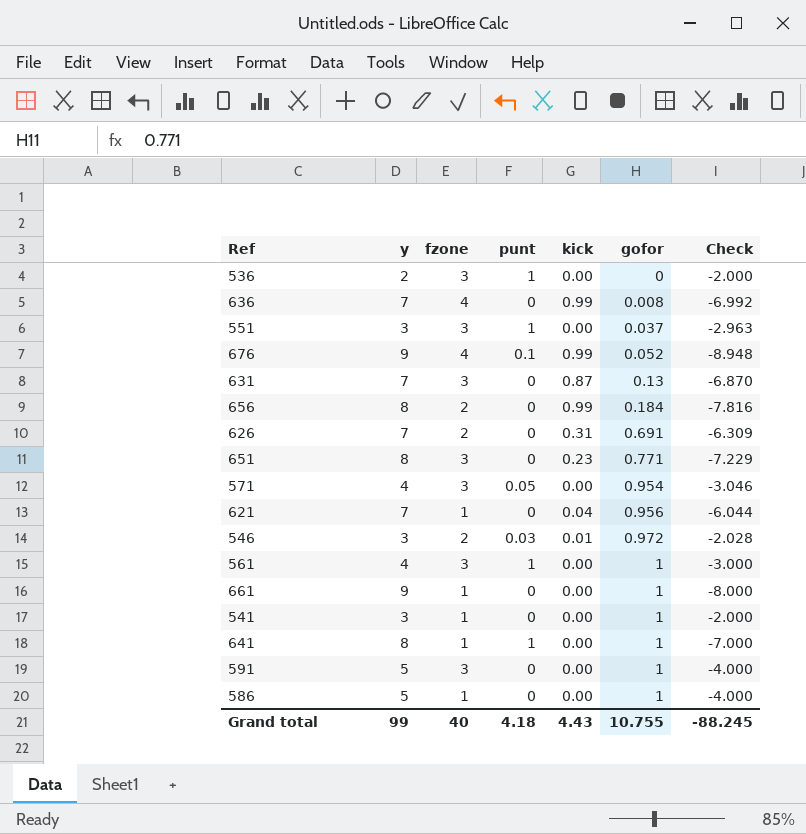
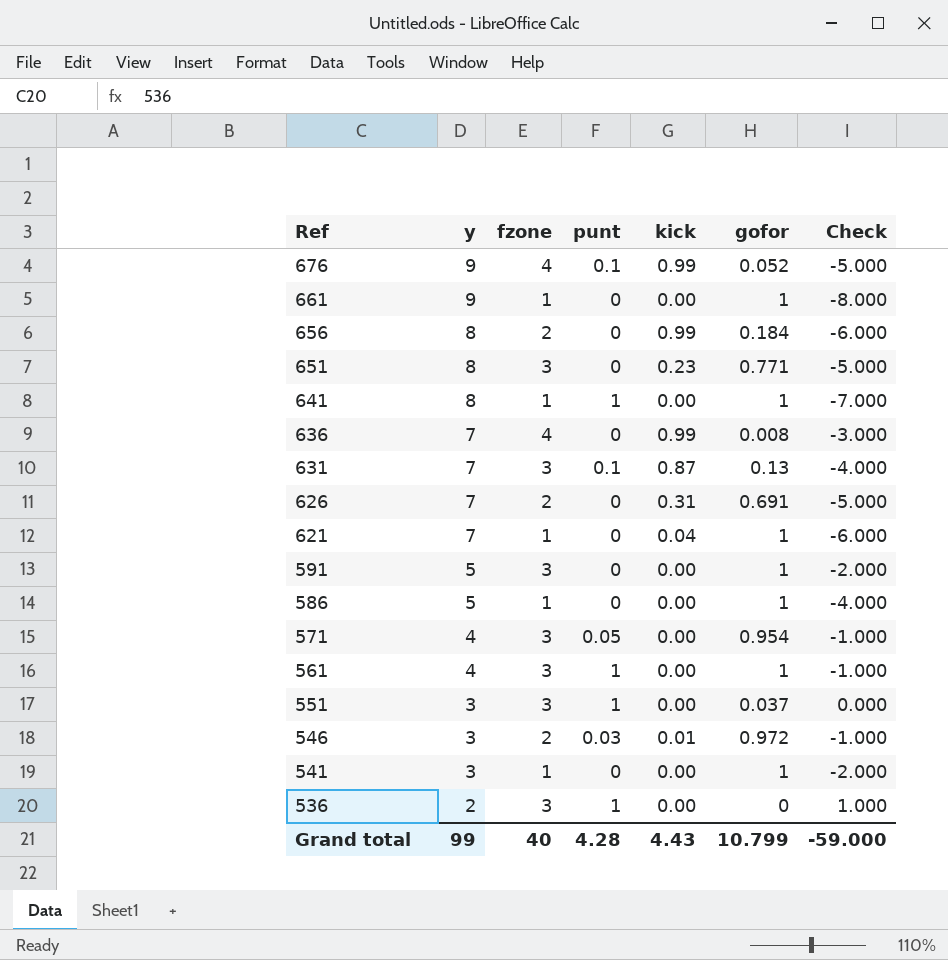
row order: gofor ascending -> Ref descending
column Check | formula: [gofor] - [y] -> [fzone] - [y]
631 | punt: 0 -> 0.1
621 | gofor: 0.956 -> 1
Grand total | punt: 4.18 -> 4.28
Grand total | gofor: 10.755 -> 10.799
Grand total | Check: -88.245 -> -59.000

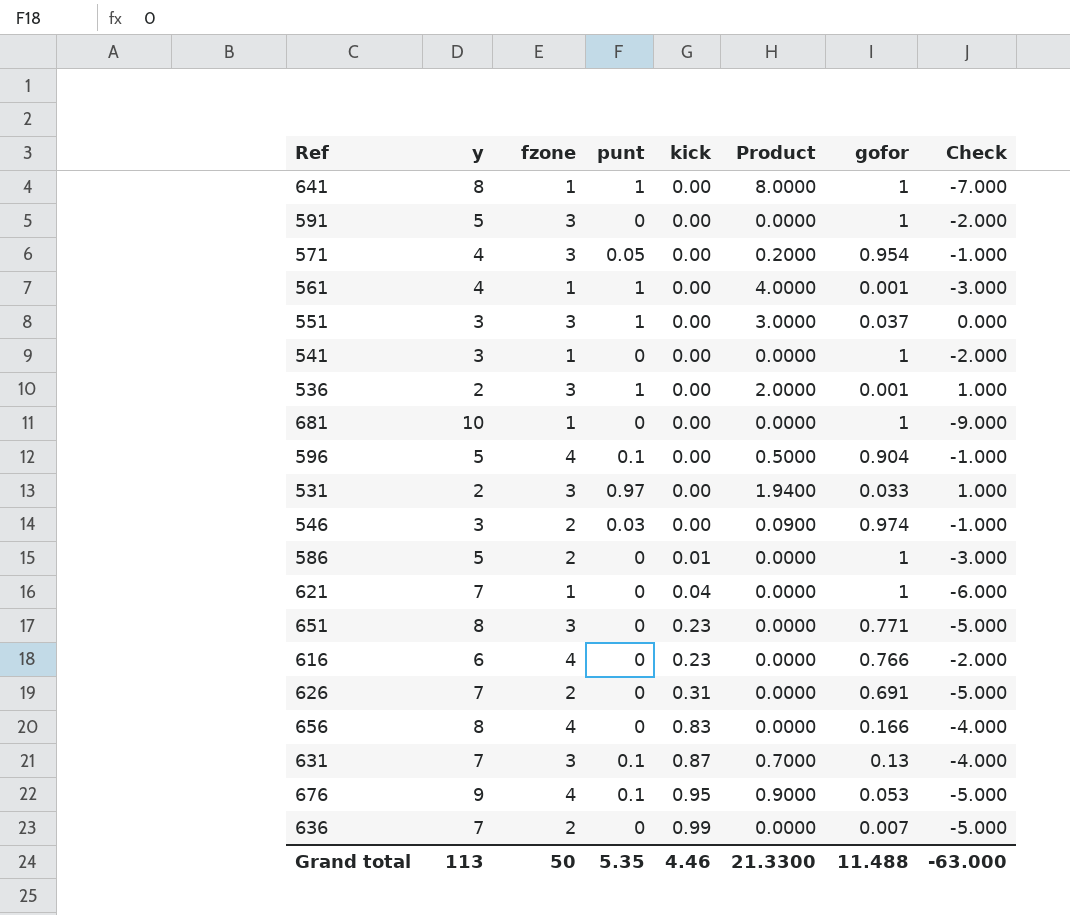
row order: Ref descending -> kick ascending
column Product | formula: none -> [y] * [punt]
row 661: 9 | 1 | 0 | 0.00 | 1 | -8.000 -> none
561 | fzone: 3 -> 1
561 | gofor: 1 -> 0.001
561 | Check: -1.000 -> -3.000
536 | gofor: 0 -> 0.001
row 681: none -> 10 | 1 | 0 | 0.00 | 0.0000 | 1 | -9.000
row 596: none -> 5 | 4 | 0.1 | 0.00 | 0.5000 | 0.904 | -1.000
row 531: none -> 2 | 3 | 0.97 | 0.00 | 1.9400 | 0.033 | 1.000
546 | kick: 0.01 -> 0.00
546 | gofor: 0.972 -> 0.974
586 | fzone: 1 -> 2
586 | kick: 0.00 -> 0.01
586 | Check: -4.000 -> -3.000
row 616: none -> 6 | 4 | 0 | 0.23 | 0.0000 | 0.766 | -2.000
656 | fzone: 2 -> 4
656 | kick: 0.99 -> 0.83
656 | gofor: 0.184 -> 0.166
656 | Check: -6.000 -> -4.000
676 | kick: 0.99 -> 0.95
676 | gofor: 0.052 -> 0.053
636 | fzone: 4 -> 2
636 | gofor: 0.008 -> 0.007
636 | Check: -3.000 -> -5.000
Grand total | y: 99 -> 113
Grand total | fzone: 40 -> 50
Grand total | punt: 4.28 -> 5.35
Grand total | kick: 4.43 -> 4.46
Grand total | gofor: 10.799 -> 11.488
Grand total | Check: -59.000 -> -63.000

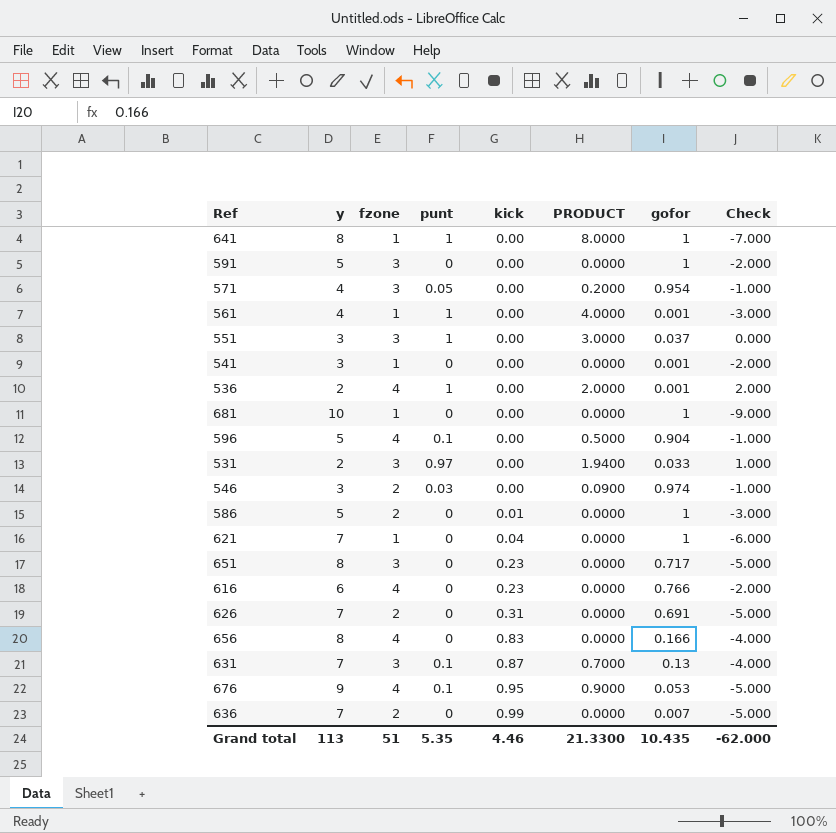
column name: Product -> PRODUCT
541 | gofor: 1 -> 0.001
536 | fzone: 3 -> 4
536 | Check: 1.000 -> 2.000
651 | gofor: 0.771 -> 0.717
Grand total | fzone: 50 -> 51
Grand total | gofor: 11.488 -> 10.435
Grand total | Check: -63.000 -> -62.000

